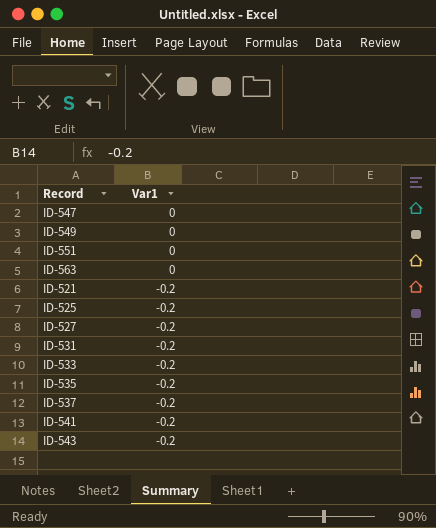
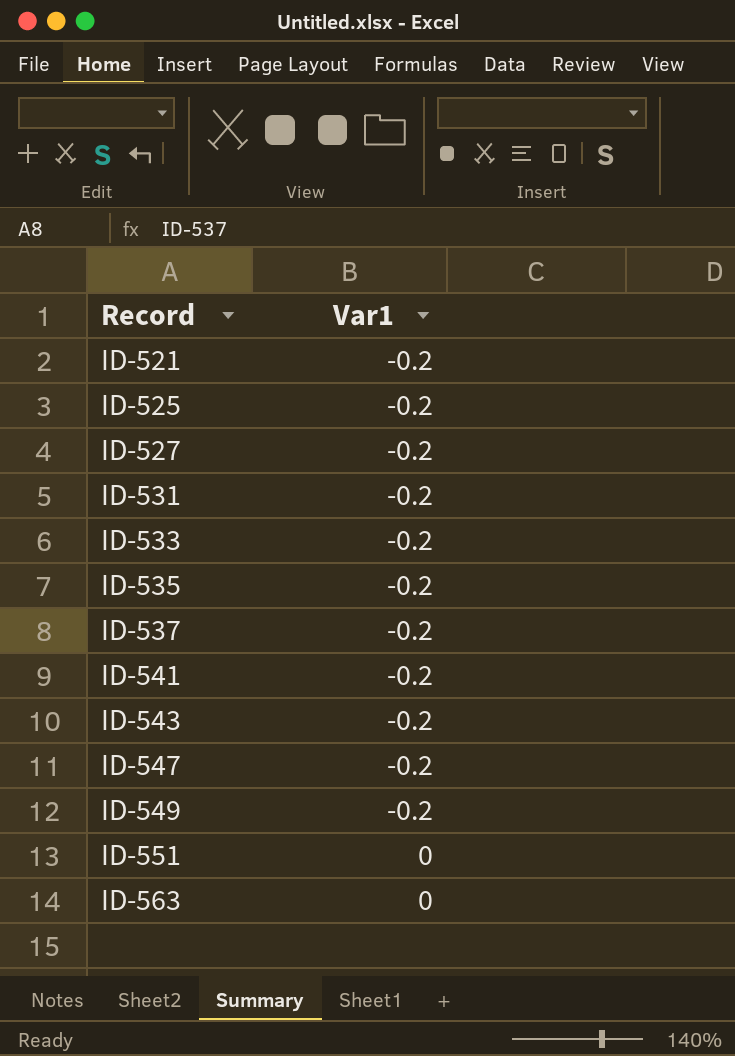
row order: Var1 descending -> Record ascending
ID-547 | Var1: 0 -> -0.2
ID-549 | Var1: 0 -> -0.2

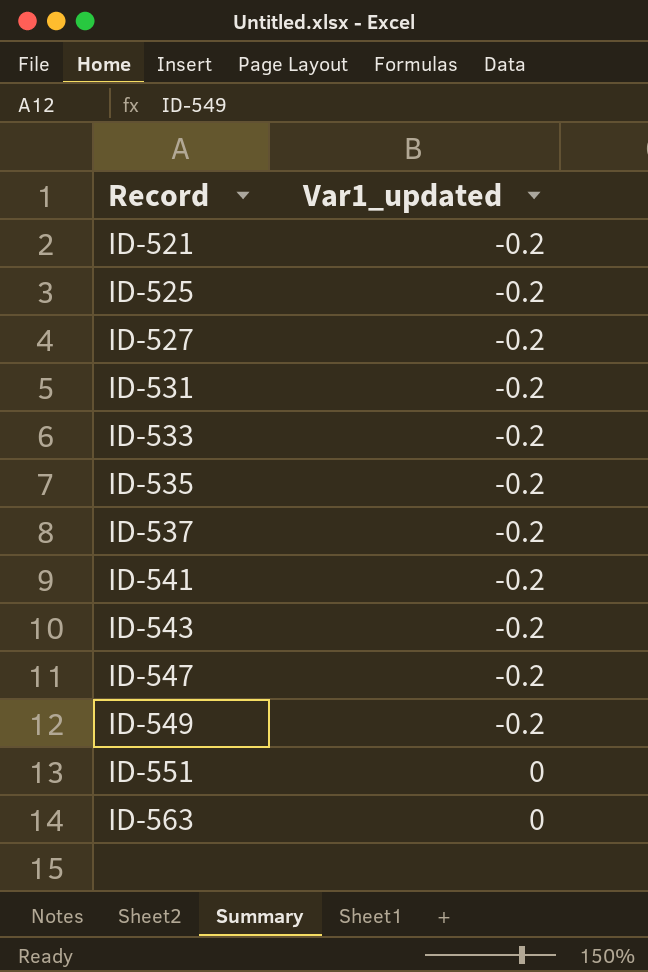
column name: Var1 -> Var1_updated

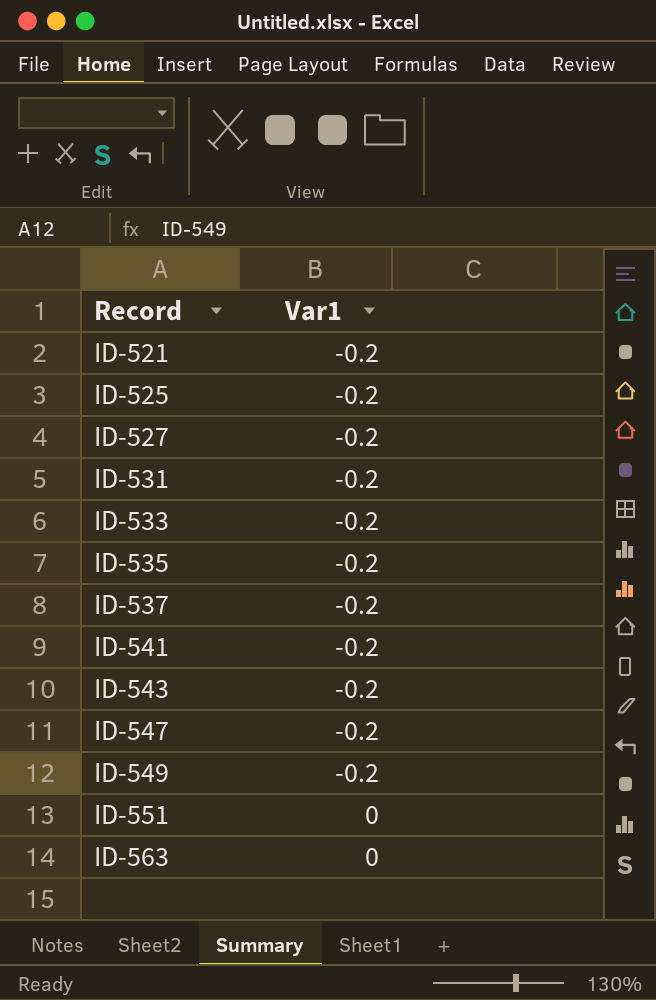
column name: Var1_updated -> Var1

